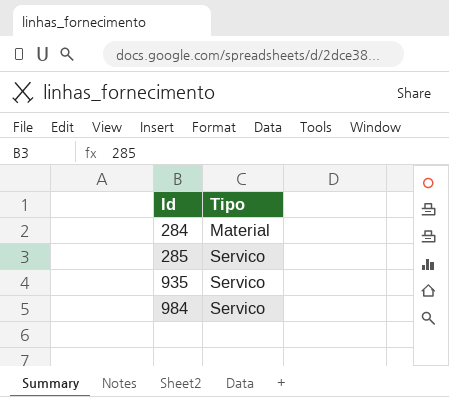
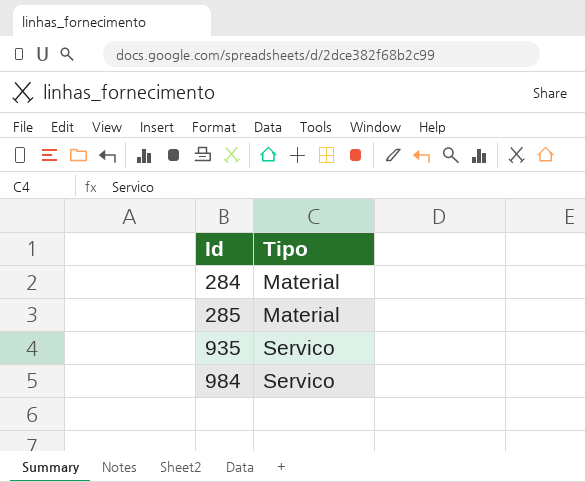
285 | Tipo: Servico -> Material

